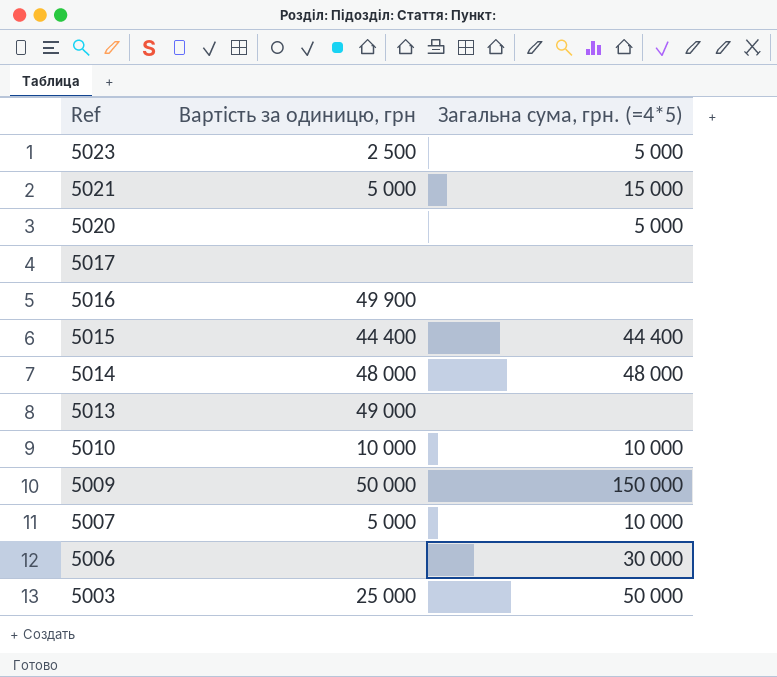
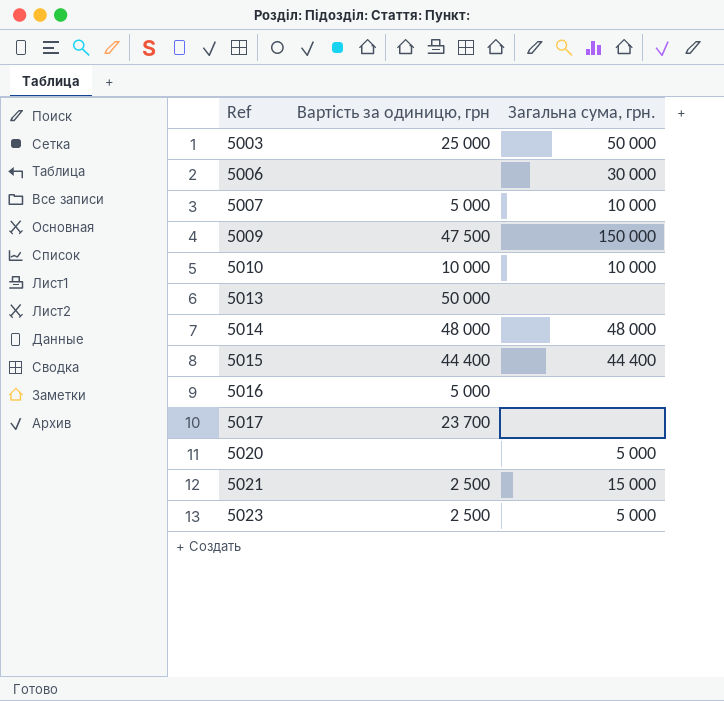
row order: Ref descending -> Ref ascending
column name: Загальна сума, грн. (=4*5) -> Загальна сума, грн.
5009 | Вартість за одиницю, грн: 50 000 -> 47 500
5013 | Вартість за одиницю, грн: 49 000 -> 50 000
5016 | Вартість за одиницю, грн: 49 900 -> 5 000
5017 | Вартість за одиницю, грн: none -> 23 700
5021 | Вартість за одиницю, грн: 5 000 -> 2 500

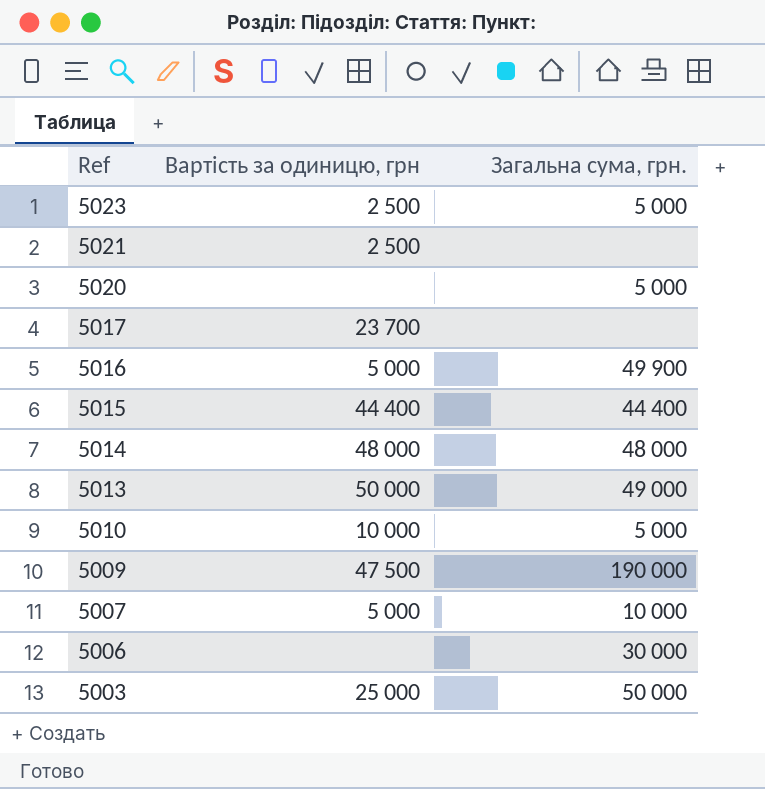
row order: Ref ascending -> Ref descending
5021 | Загальна сума, грн.: 15 000 -> none
5016 | Загальна сума, грн.: none -> 49 900
5013 | Загальна сума, грн.: none -> 49 000
5010 | Загальна сума, грн.: 10 000 -> 5 000
5009 | Загальна сума, грн.: 150 000 -> 190 000

